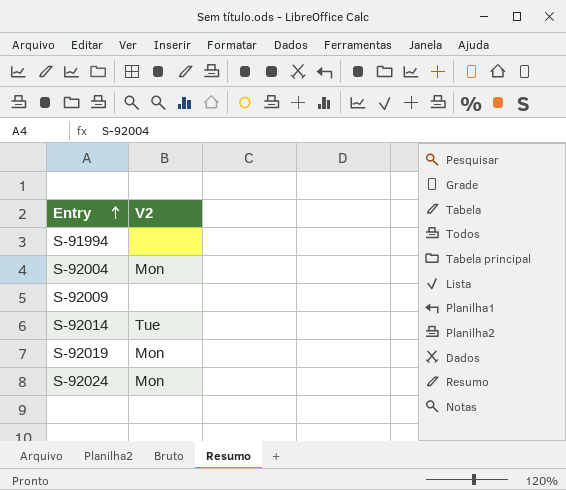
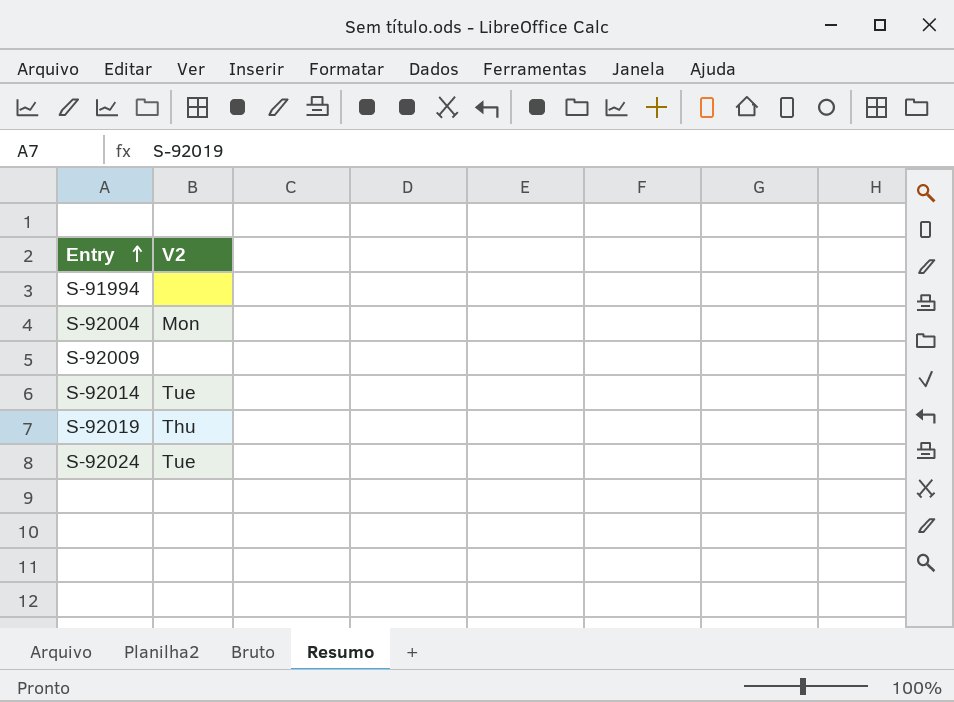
S-92019 | V2: Mon -> Thu
S-92024 | V2: Mon -> Tue

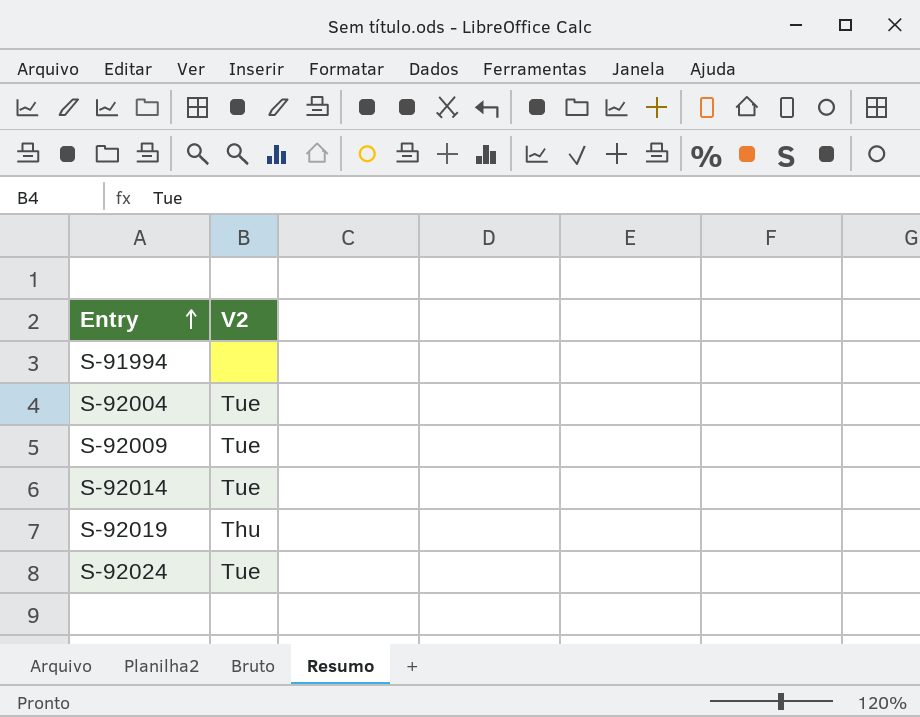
S-92004 | V2: Mon -> Tue
S-92009 | V2: none -> Tue

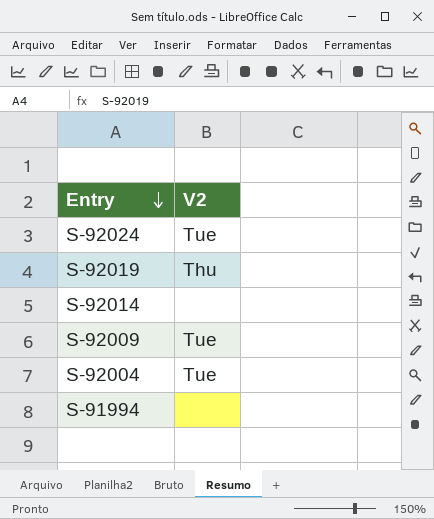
row order: Entry ascending -> Entry descending
S-92014 | V2: Tue -> none

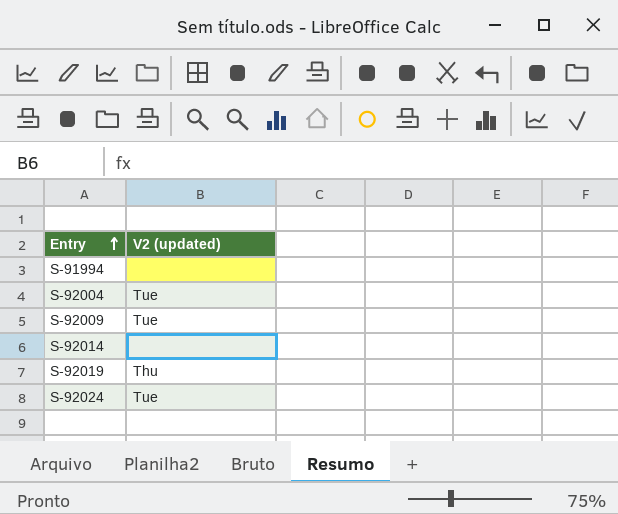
row order: Entry descending -> Entry ascending
column name: V2 -> V2 (updated)

